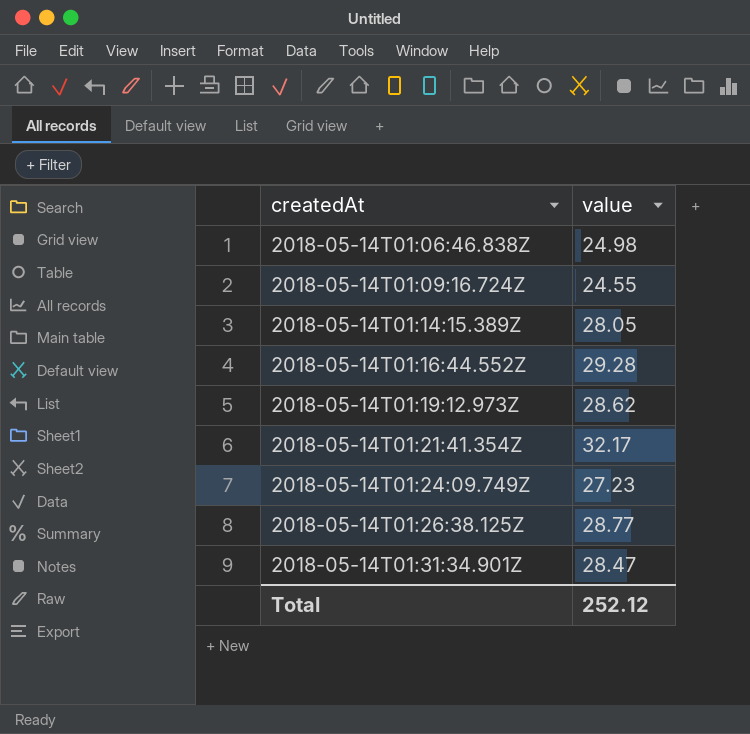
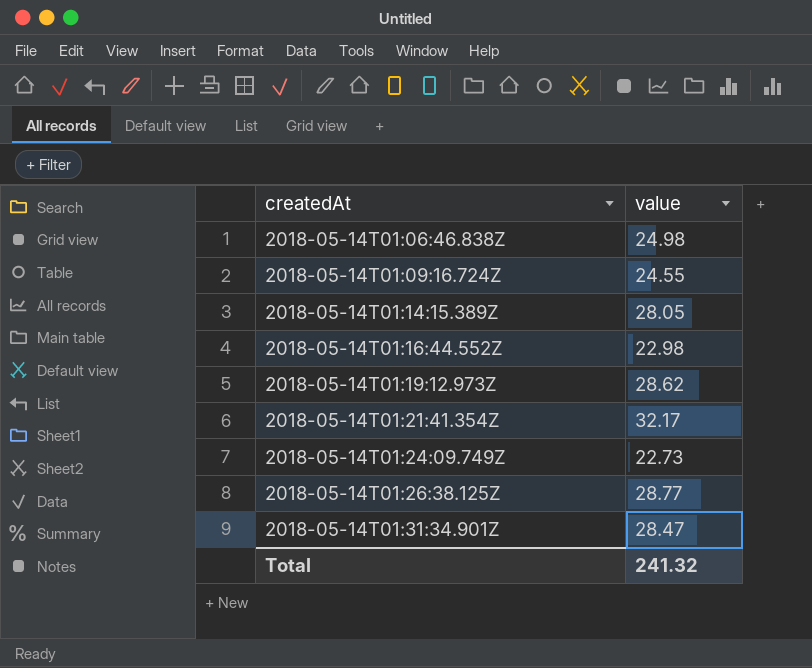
2018-05-14T01:16:44.552Z | value: 29.28 -> 22.98
2018-05-14T01:24:09.749Z | value: 27.23 -> 22.73
Total | value: 252.12 -> 241.32

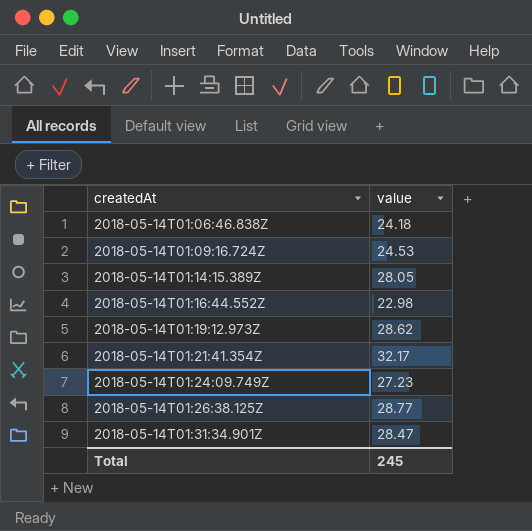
2018-05-14T01:06:46.838Z | value: 24.98 -> 24.18
2018-05-14T01:09:16.724Z | value: 24.55 -> 24.53
2018-05-14T01:24:09.749Z | value: 22.73 -> 27.23
Total | value: 241.32 -> 245

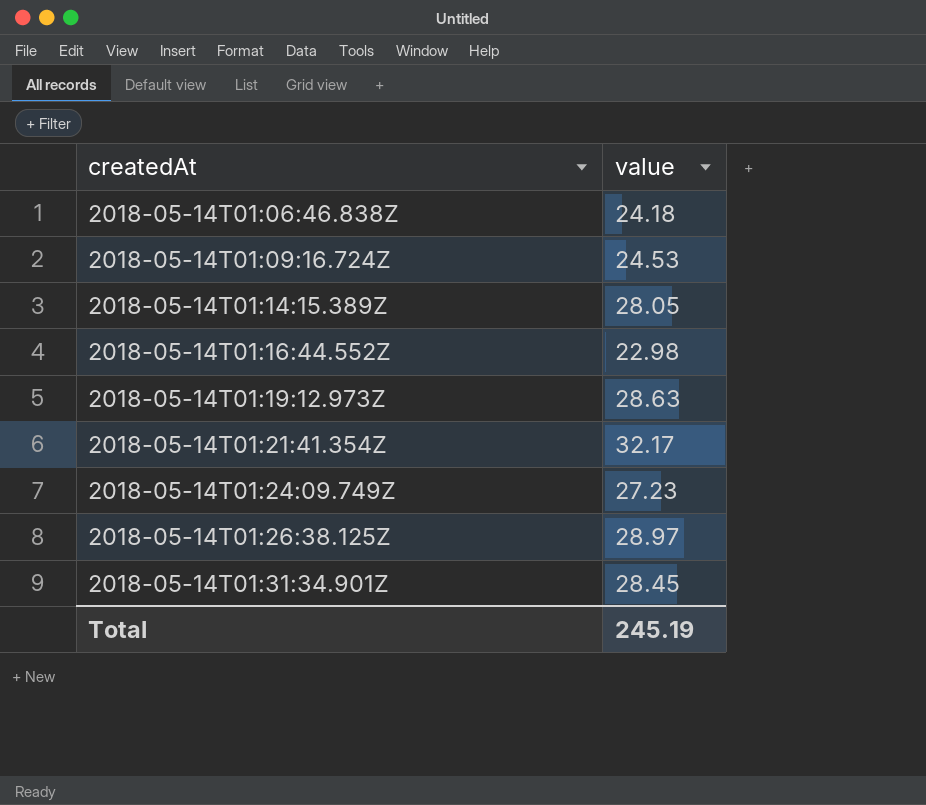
2018-05-14T01:19:12.973Z | value: 28.62 -> 28.63
2018-05-14T01:26:38.125Z | value: 28.77 -> 28.97
2018-05-14T01:31:34.901Z | value: 28.47 -> 28.45
Total | value: 245 -> 245.19

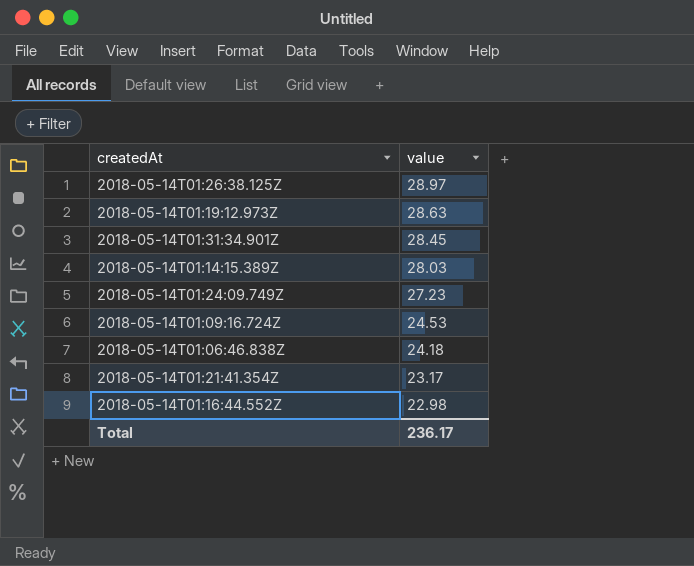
row order: createdAt ascending -> value descending
2018-05-14T01:14:15.389Z | value: 28.05 -> 28.03
2018-05-14T01:21:41.354Z | value: 32.17 -> 23.17
Total | value: 245.19 -> 236.17

